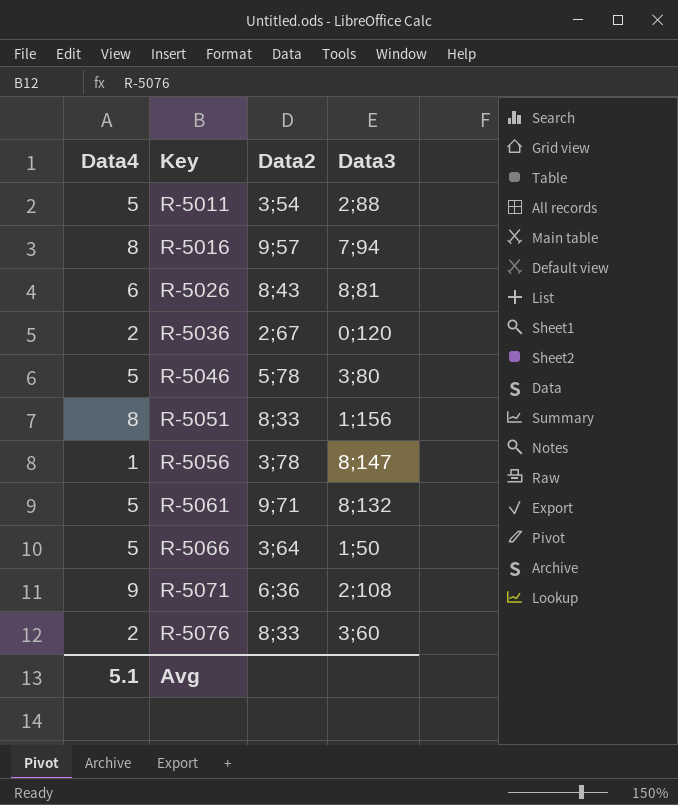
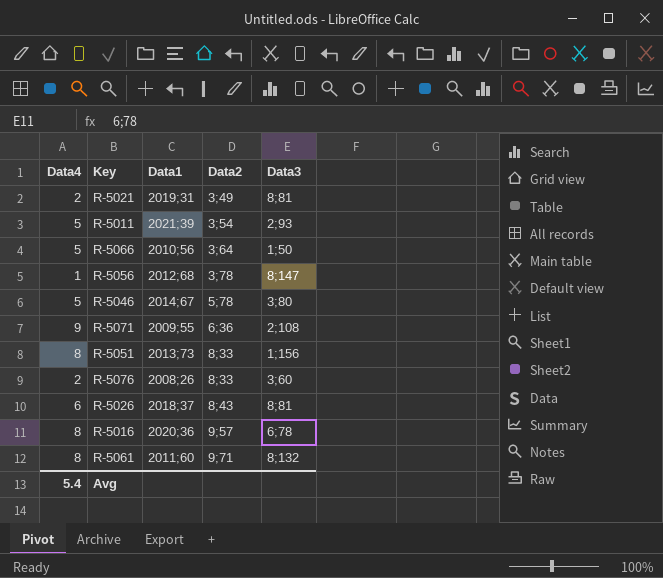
row order: Key ascending -> Data2 ascending
column Data1 | position: none -> 3
row R-5036: 2 | 2;67 | 0;120 -> none
row R-5021: none -> 2 | 2019;31 | 3;49 | 8;81
R-5011 | Data3: 2;88 -> 2;93
R-5016 | Data3: 7;94 -> 6;78
R-5061 | Data4: 5 -> 8
Avg | Data4: 5.1 -> 5.4

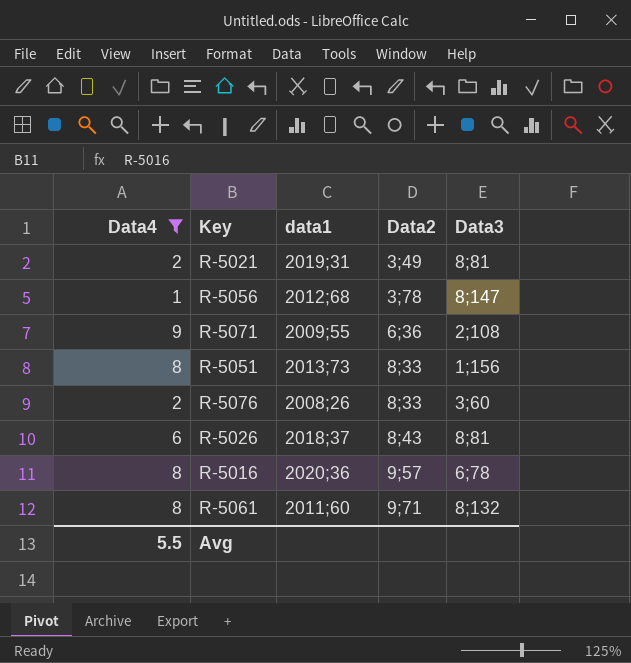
filter: none -> Data4 != 5
column name: Data1 -> data1
Avg | Data4: 5.4 -> 5.5

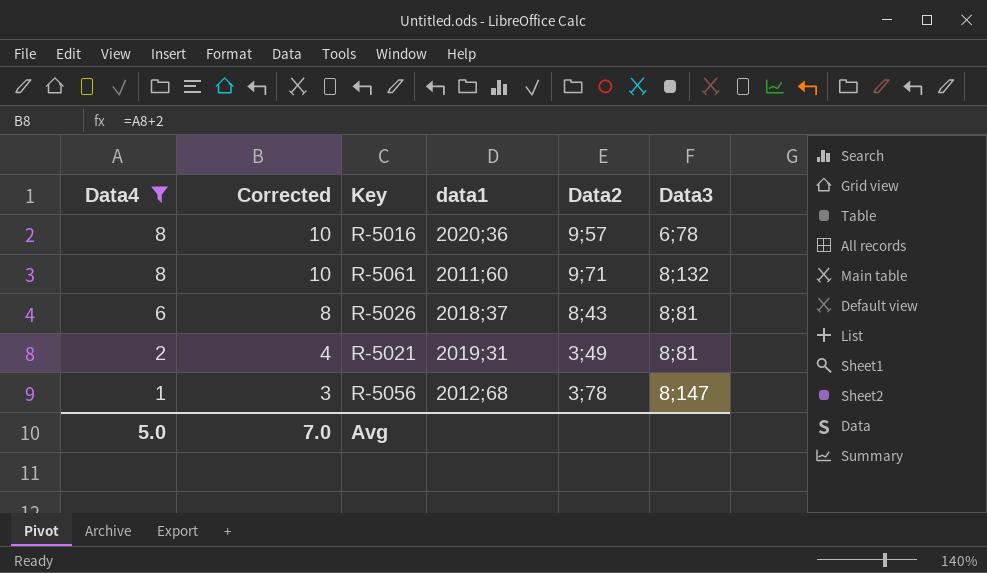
row order: Data2 ascending -> Data4 descending
column Corrected | formula: none -> [Data4] + 2
row R-5071: 9 | 2009;55 | 6;36 | 2;108 -> none
row R-5051: 8 | 2013;73 | 8;33 | 1;156 -> none
row R-5076: 2 | 2008;26 | 8;33 | 3;60 -> none
Avg | Data4: 5.5 -> 5.0

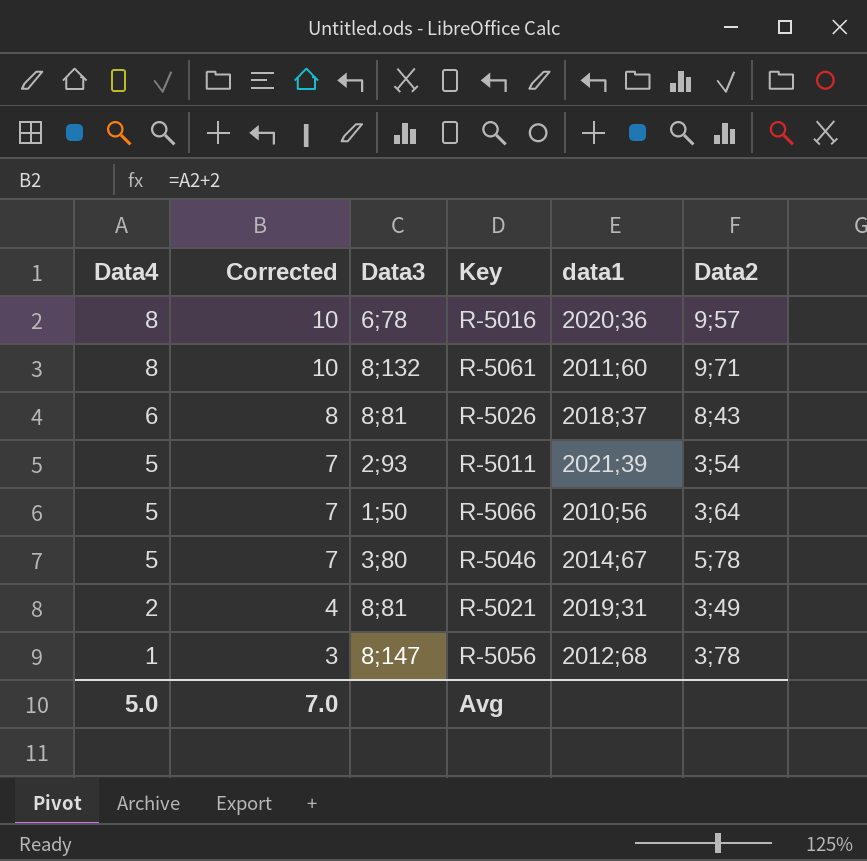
filter: Data4 != 5 -> none
column Data3 | position: 6 -> 3

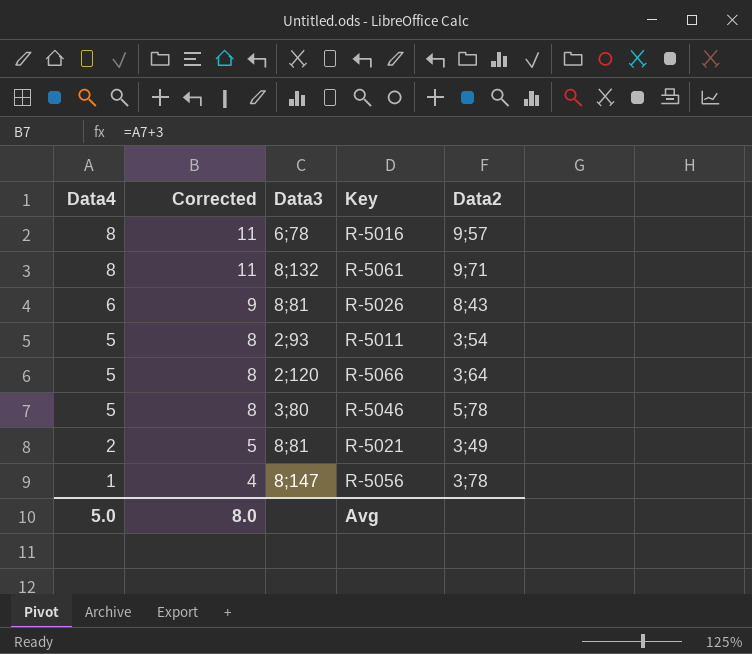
column data1 | position: 5 -> none
column Corrected | formula: [Data4] + 2 -> [Data4] + 3
R-5066 | Data3: 1;50 -> 2;120
Avg | Corrected: 7.0 -> 8.0

